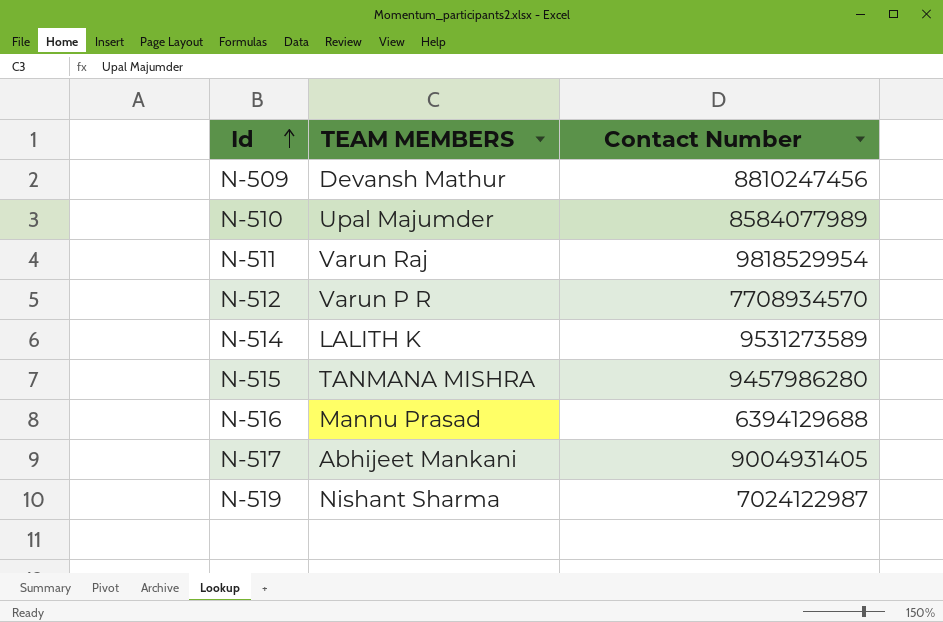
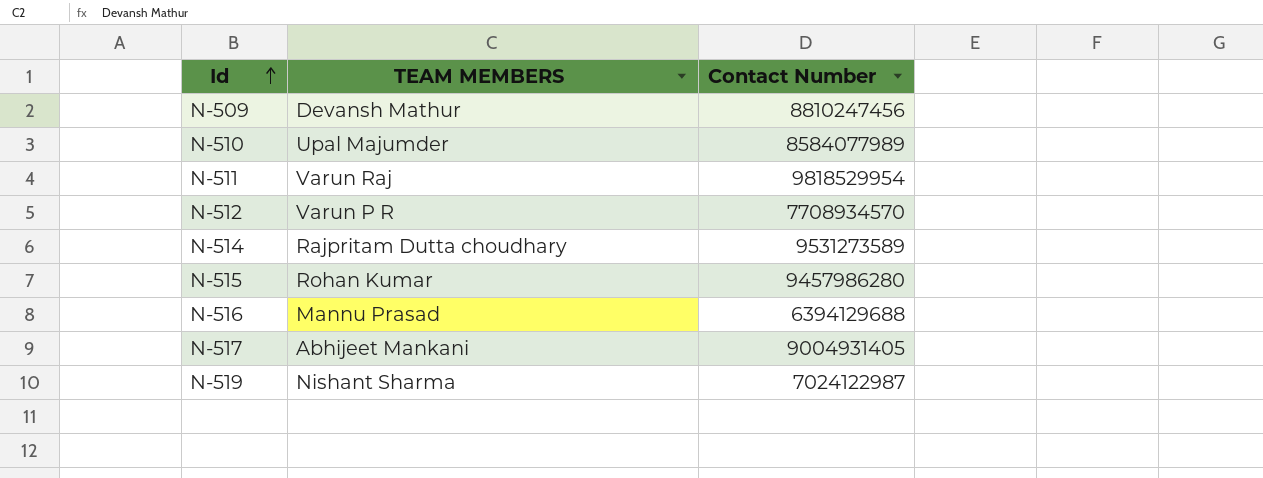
N-514 | TEAM MEMBERS: LALITH K -> Rajpritam Dutta choudhary
N-515 | TEAM MEMBERS: TANMANA MISHRA -> Rohan Kumar

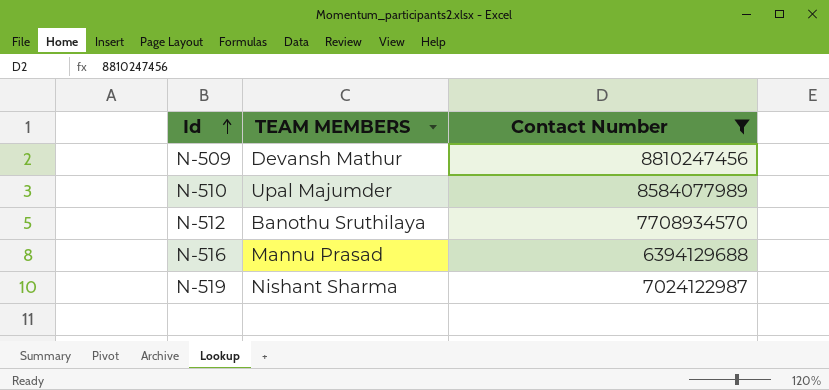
filter: none -> Contact Number <= 8810247456
N-512 | TEAM MEMBERS: Varun P R -> Banothu Sruthilaya

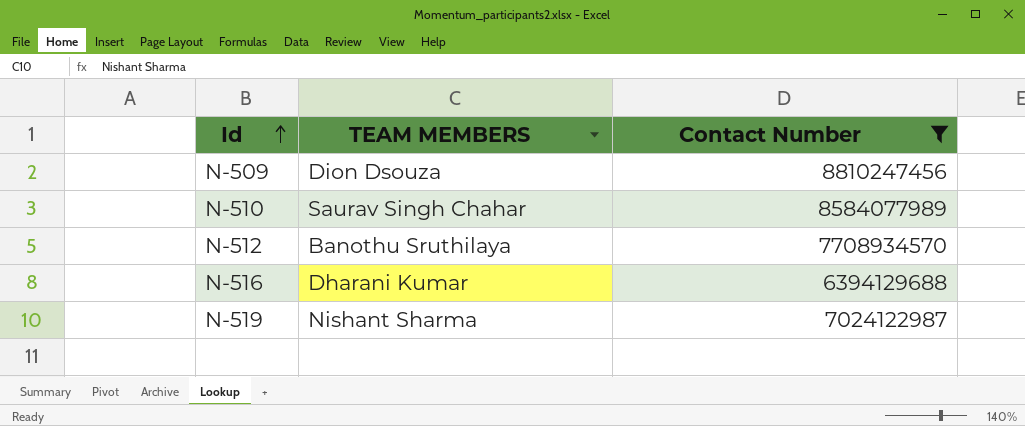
N-509 | TEAM MEMBERS: Devansh Mathur -> Dion Dsouza
N-510 | TEAM MEMBERS: Upal Majumder -> Saurav Singh Chahar
N-516 | TEAM MEMBERS: Mannu Prasad -> Dharani Kumar

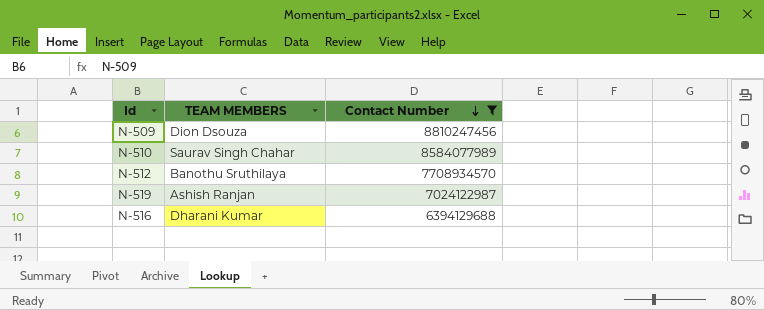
row order: Id ascending -> Contact Number descending
N-519 | TEAM MEMBERS: Nishant Sharma -> Ashish Ranjan

